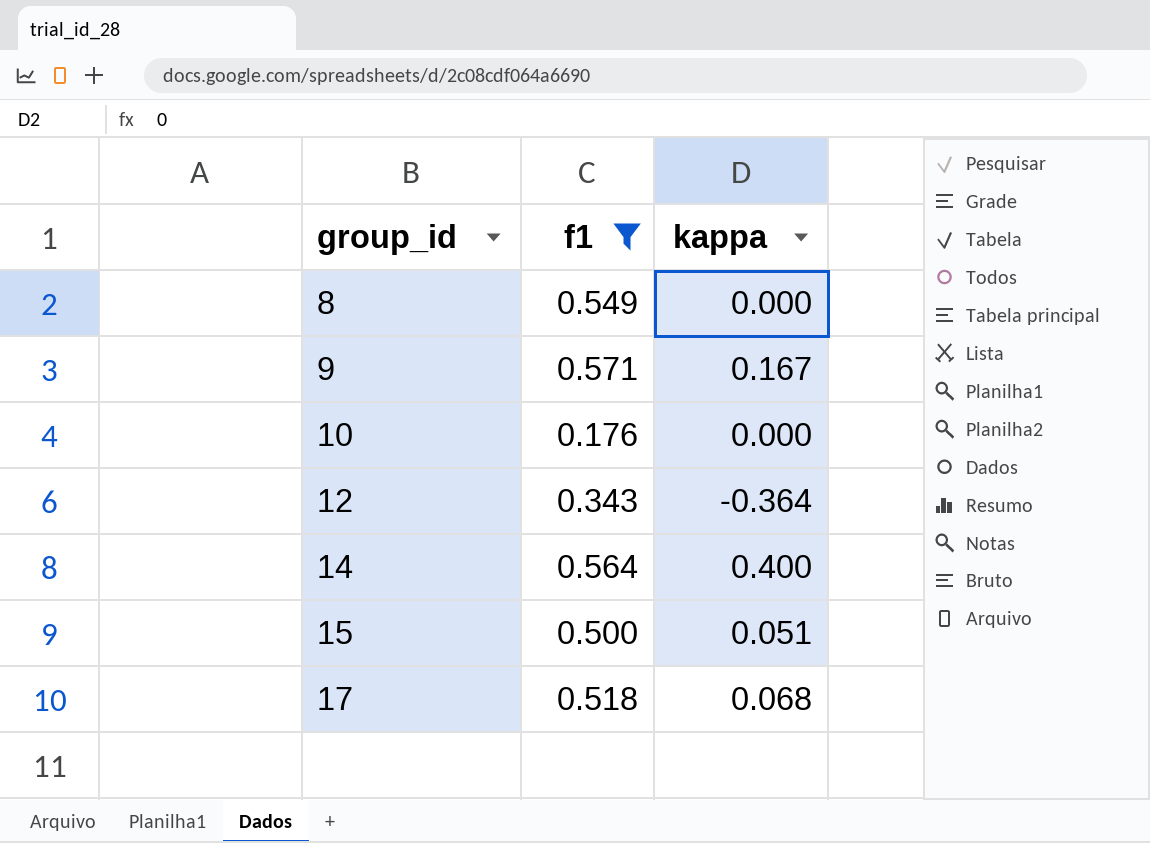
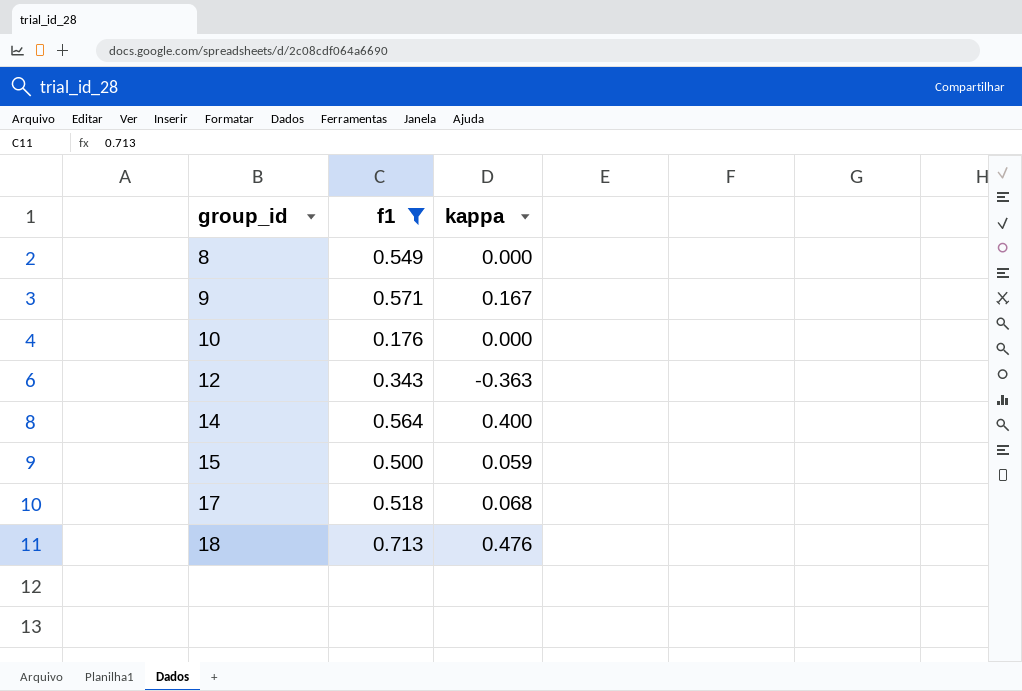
12 | kappa: -0.364 -> -0.363
15 | kappa: 0.051 -> 0.059
row 18: none -> 0.713 | 0.476

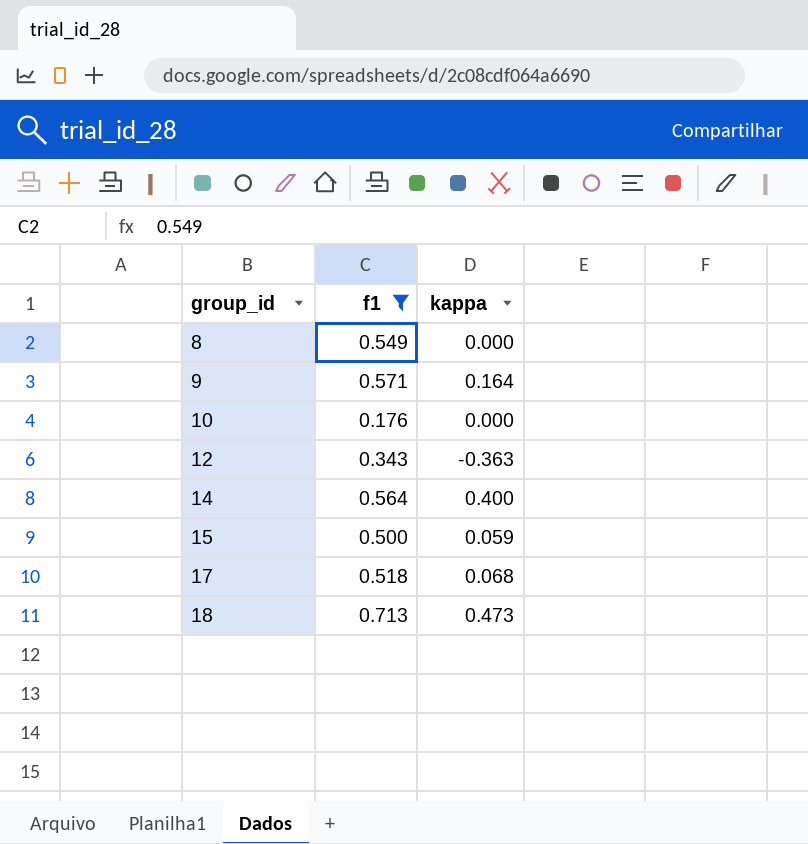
9 | kappa: 0.167 -> 0.164
18 | kappa: 0.476 -> 0.473

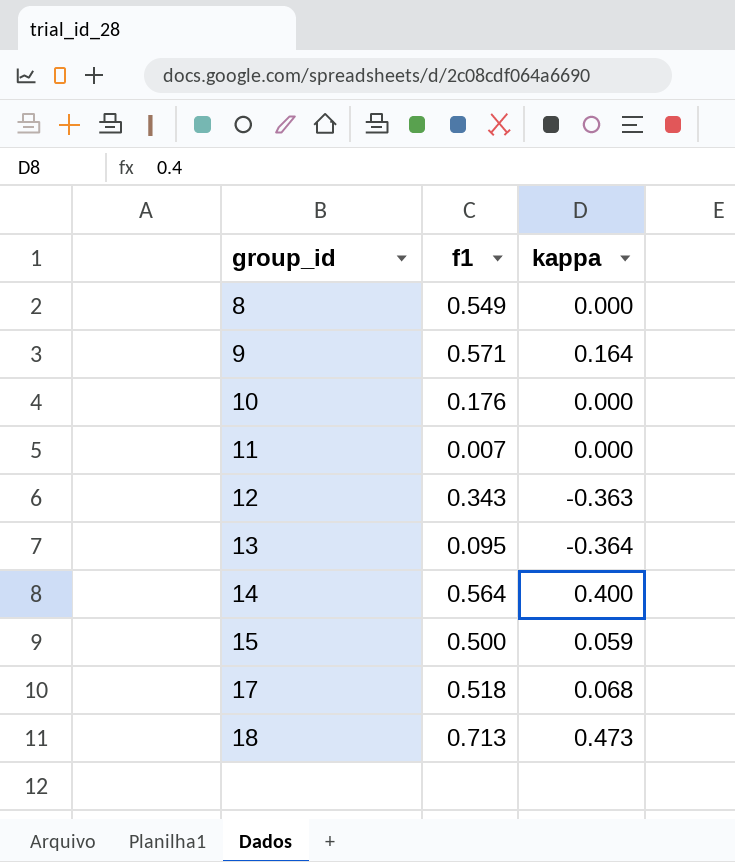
filter: f1 >= 0.176 -> none

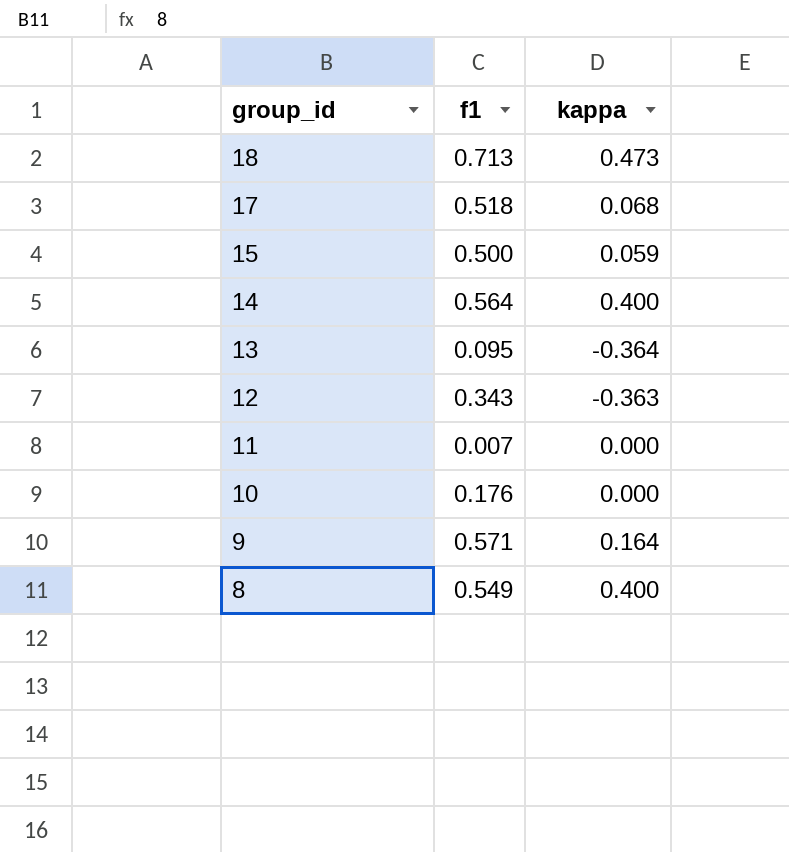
row order: group_id ascending -> group_id descending
8 | kappa: 0.000 -> 0.400

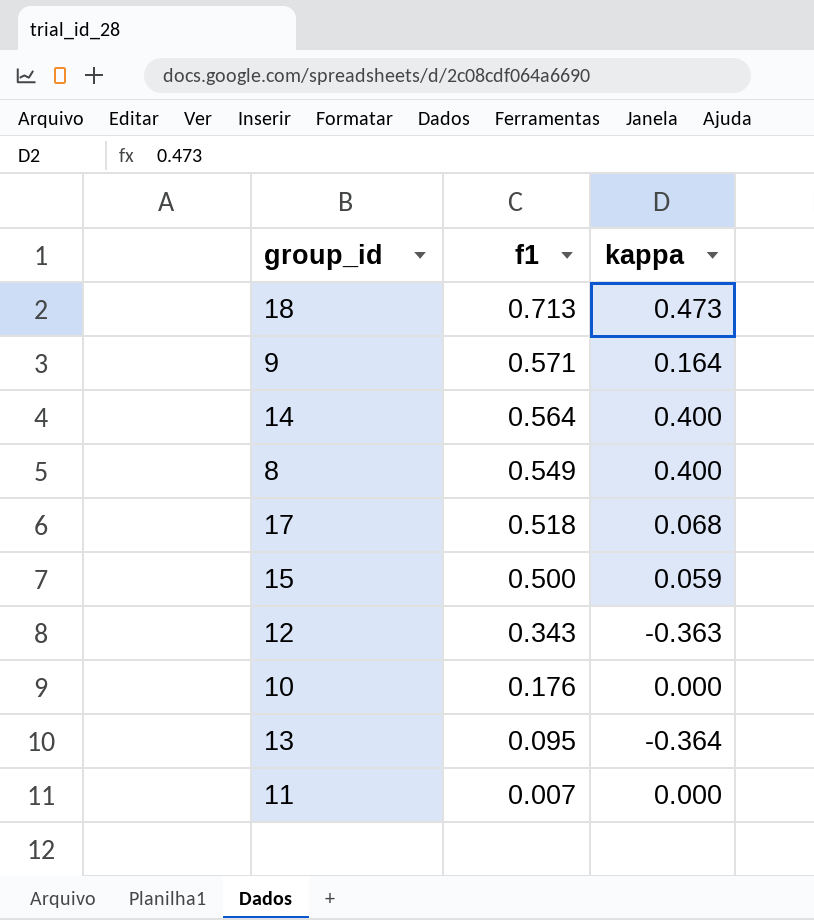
row order: group_id descending -> f1 descending

